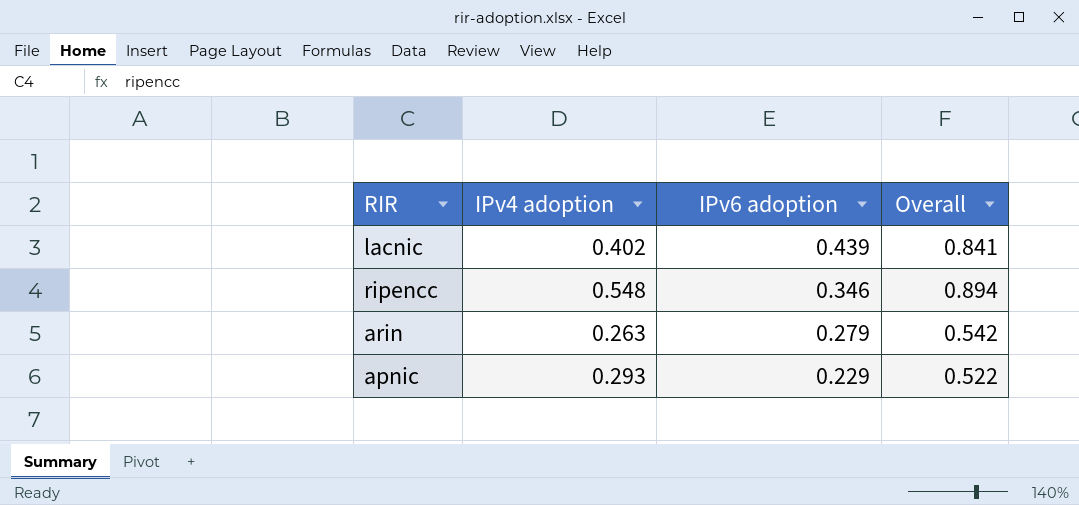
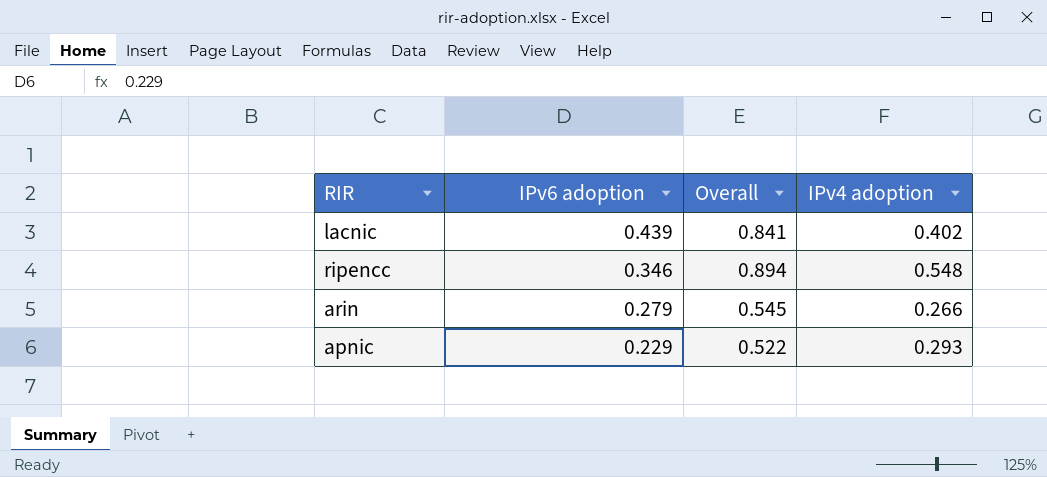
column IPv4 adoption | position: 2 -> 4
arin | Overall: 0.542 -> 0.545
arin | IPv4 adoption: 0.263 -> 0.266

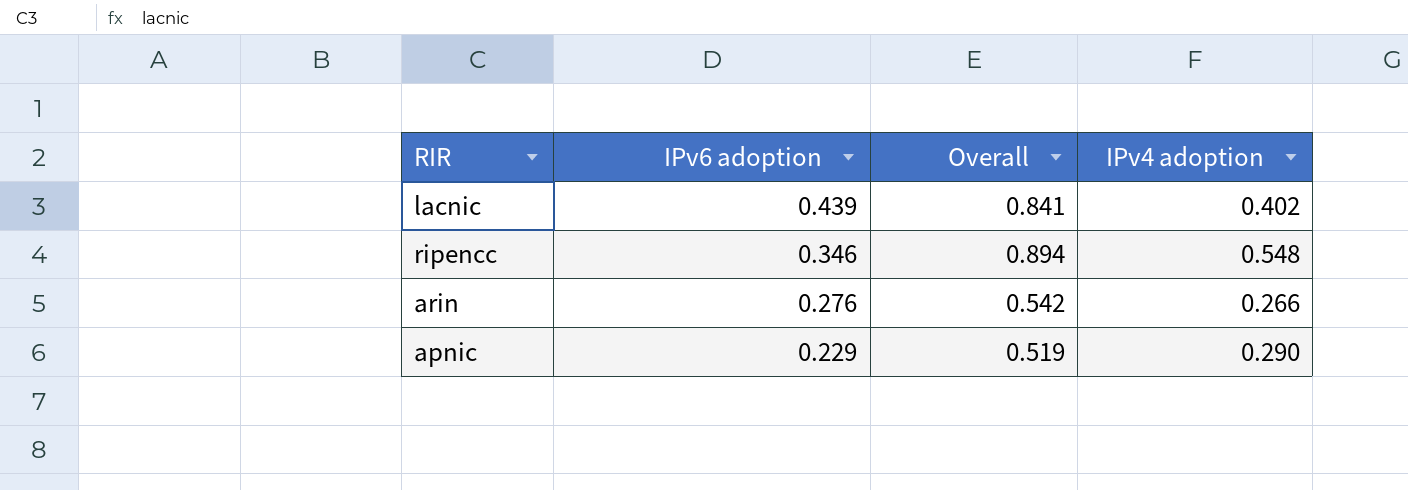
arin | IPv6 adoption: 0.279 -> 0.276
arin | Overall: 0.545 -> 0.542
apnic | Overall: 0.522 -> 0.519
apnic | IPv4 adoption: 0.293 -> 0.290

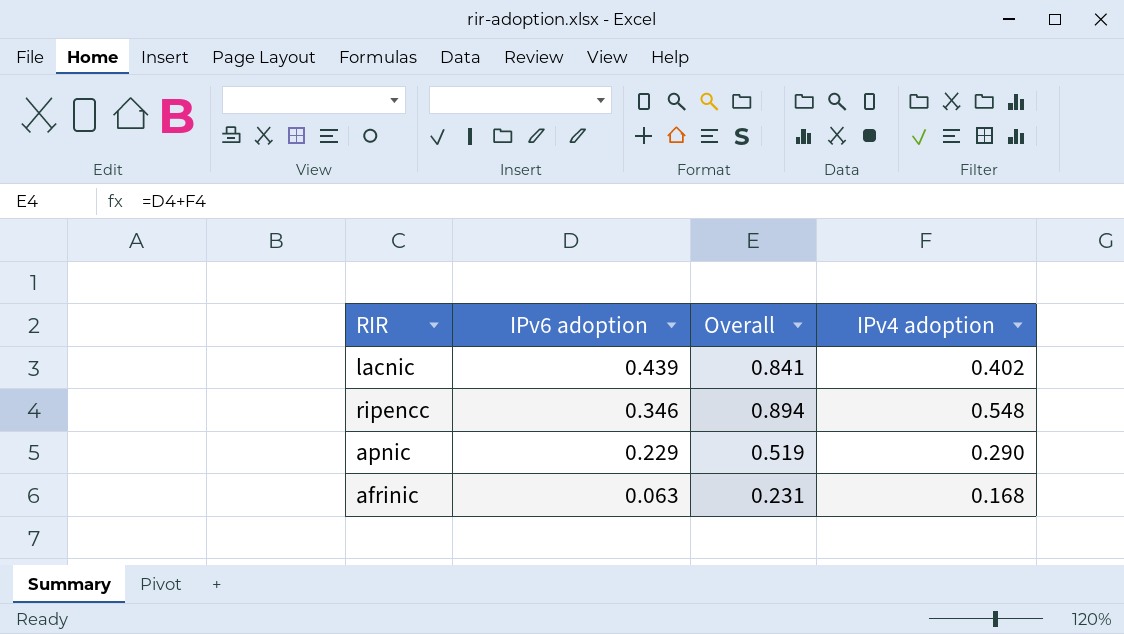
row arin: 0.276 | 0.542 | 0.266 -> none
row afrinic: none -> 0.063 | 0.231 | 0.168

